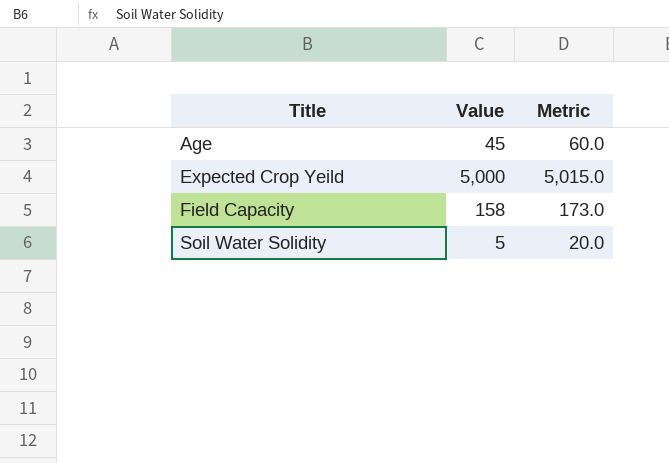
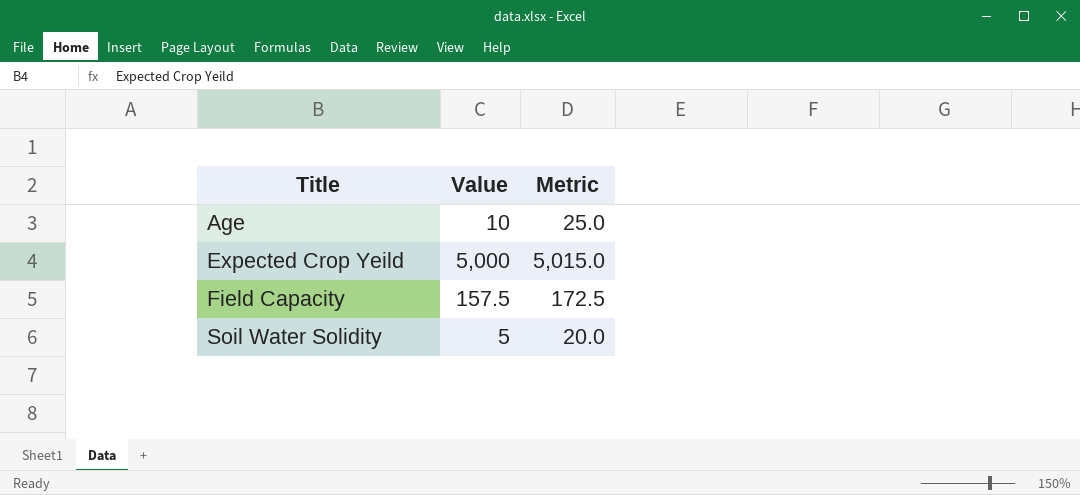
Age | Value: 45 -> 10
Age | Metric: 60.0 -> 25.0
Field Capacity | Value: 158 -> 157.5
Field Capacity | Metric: 173.0 -> 172.5

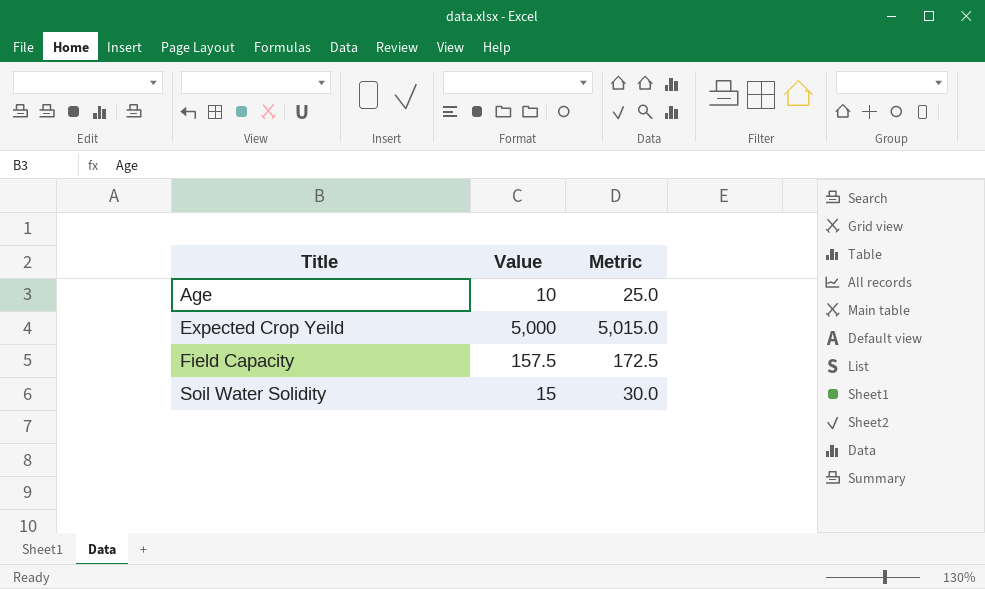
Soil Water Solidity | Value: 5 -> 15
Soil Water Solidity | Metric: 20.0 -> 30.0

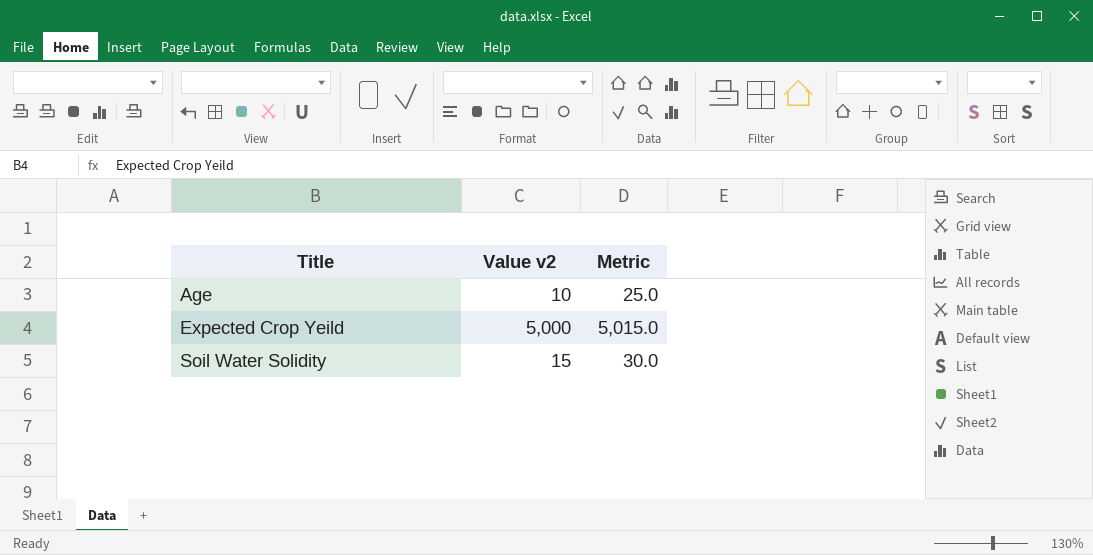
column name: Value -> Value v2
row Field Capacity: 157.5 | 172.5 -> none

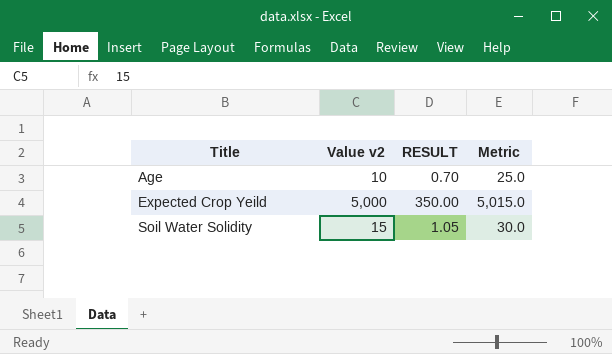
column RESULT | formula: none -> [Value v2] * 0.07

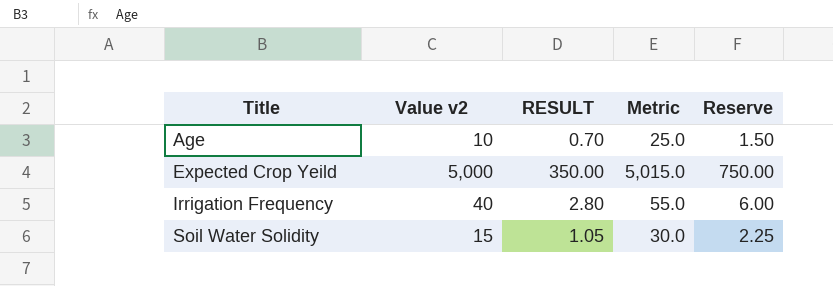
column Reserve | formula: none -> [Value v2] * 0.15
row Irrigation Frequency: none -> 40 | 2.80 | 55.0 | 6.00

